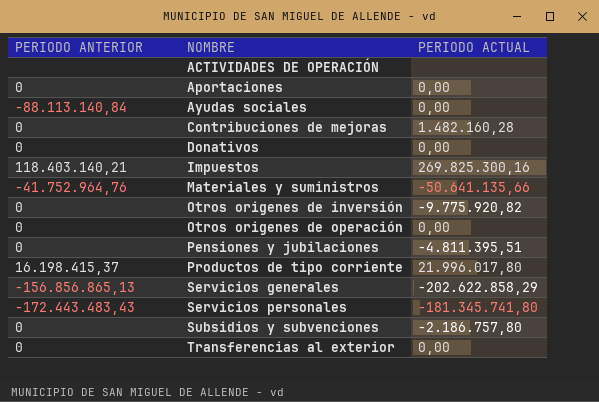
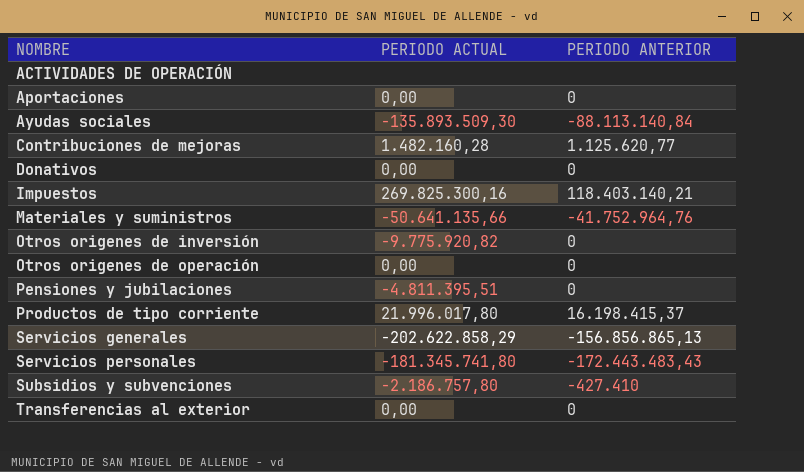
column PERIODO ANTERIOR | position: 1 -> 3
Ayudas sociales | PERIODO ACTUAL: 0,00 -> -135.893.509,30
Contribuciones de mejoras | PERIODO ANTERIOR: 0 -> 1.125.620,77
Subsidios y subvenciones | PERIODO ANTERIOR: 0 -> -427.410

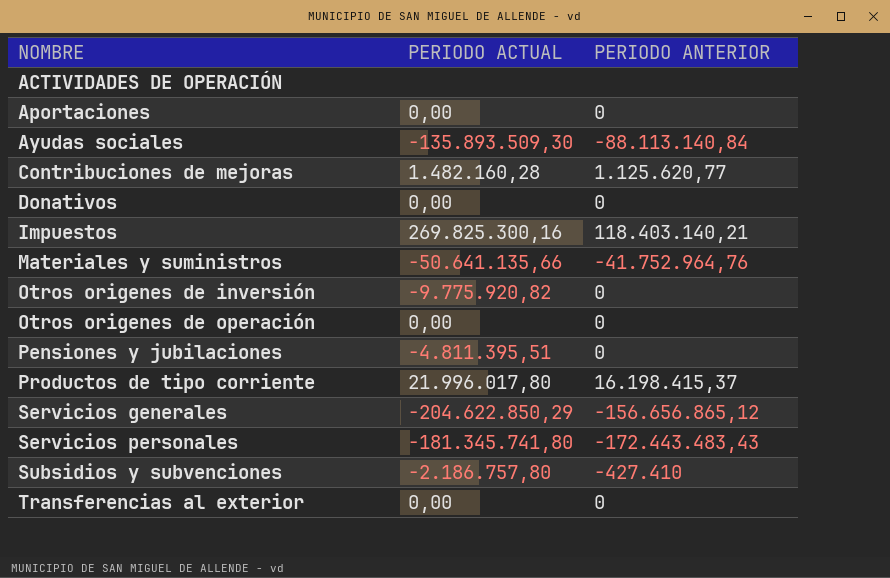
Servicios generales | PERIODO ACTUAL: -202.622.858,29 -> -204.622.850,29
Servicios generales | PERIODO ANTERIOR: -156.856.865,13 -> -156.656.865,12

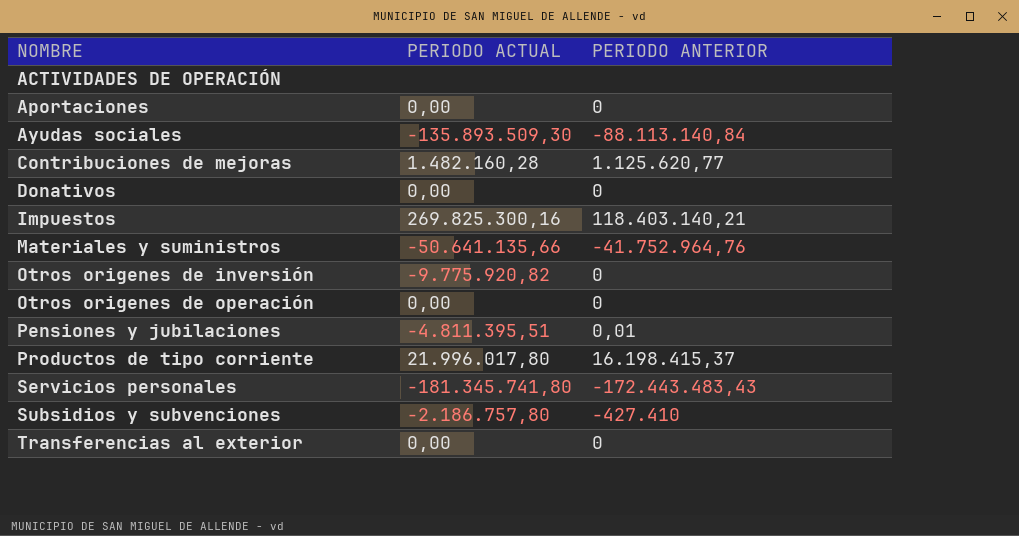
row Servicios generales: -204.622.850,29 | -156.656.865,12 -> none
Pensiones y jubilaciones | PERIODO ANTERIOR: 0 -> 0,01

